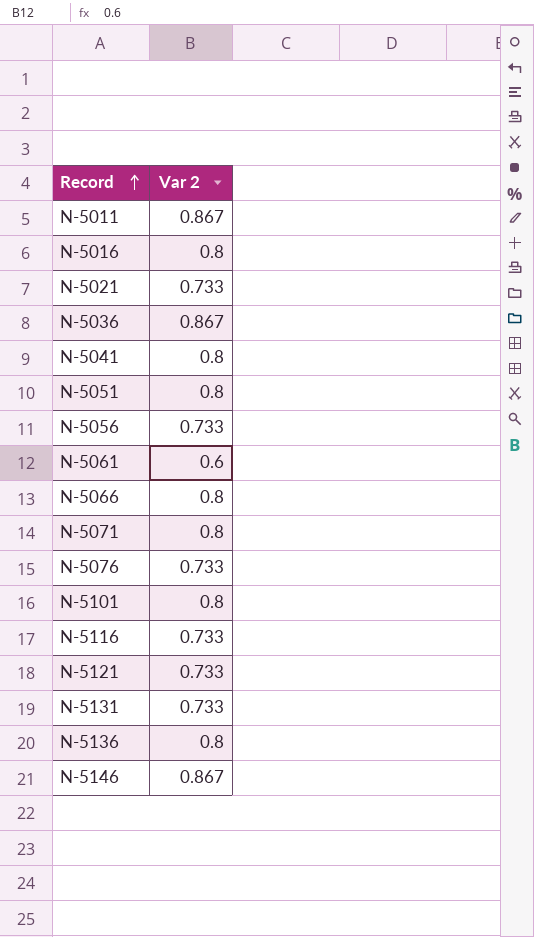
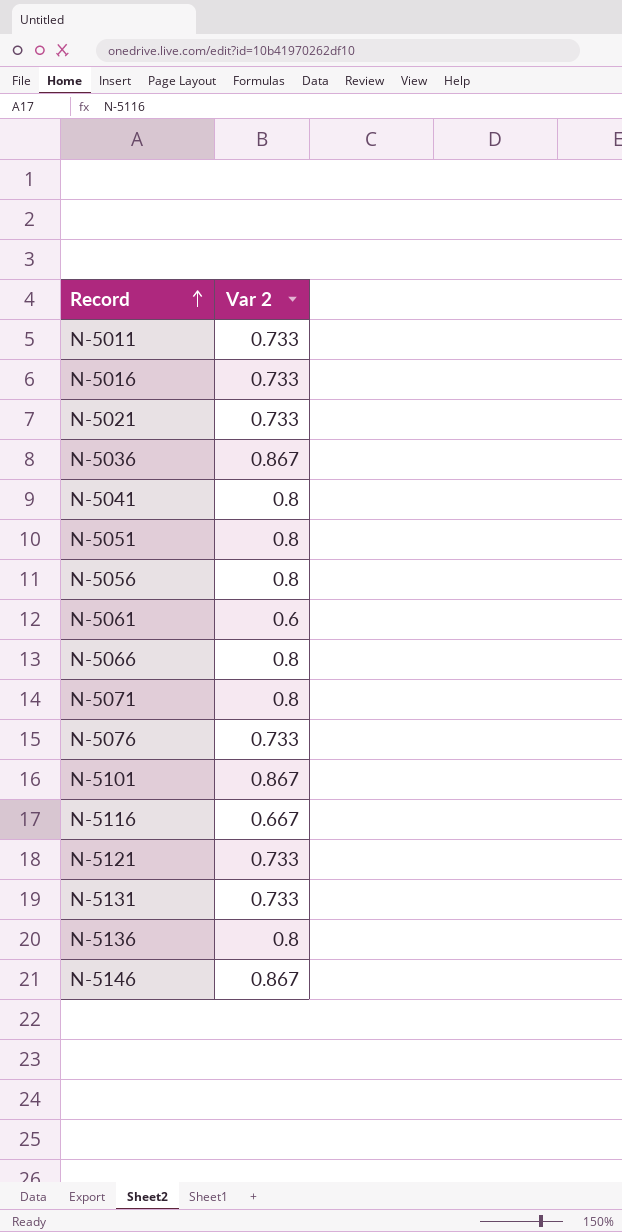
N-5011 | Var 2: 0.867 -> 0.733
N-5016 | Var 2: 0.8 -> 0.733
N-5056 | Var 2: 0.733 -> 0.8
N-5101 | Var 2: 0.8 -> 0.867
N-5116 | Var 2: 0.733 -> 0.667

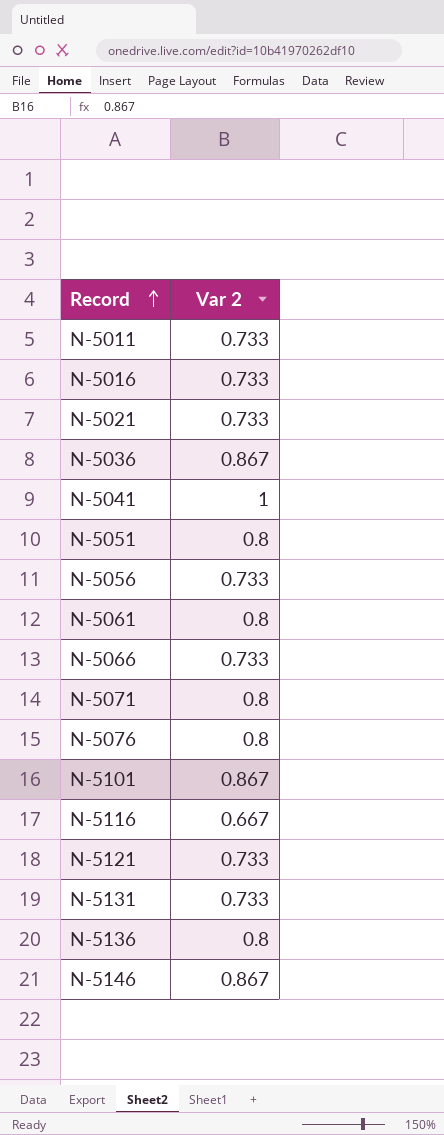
N-5041 | Var 2: 0.8 -> 1
N-5056 | Var 2: 0.8 -> 0.733
N-5061 | Var 2: 0.6 -> 0.8
N-5066 | Var 2: 0.8 -> 0.733
N-5076 | Var 2: 0.733 -> 0.8

